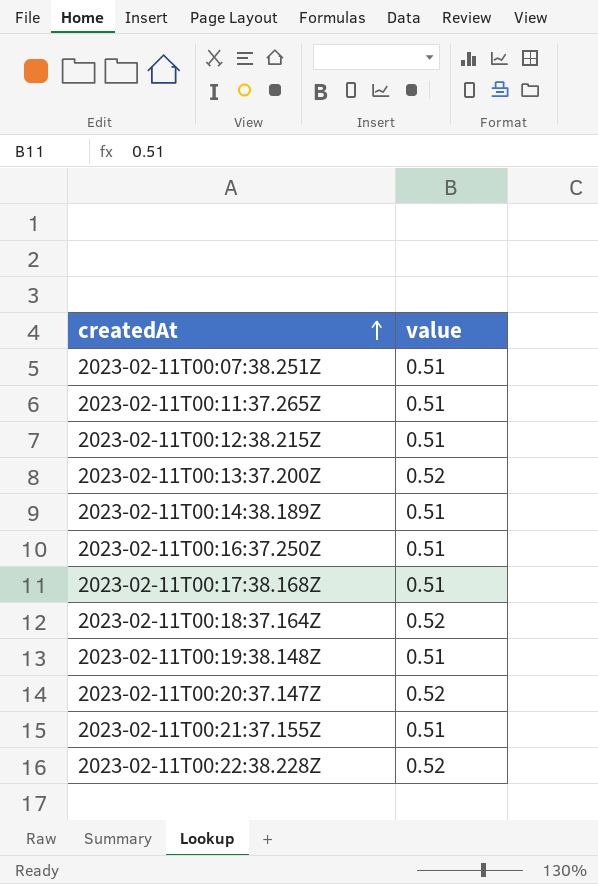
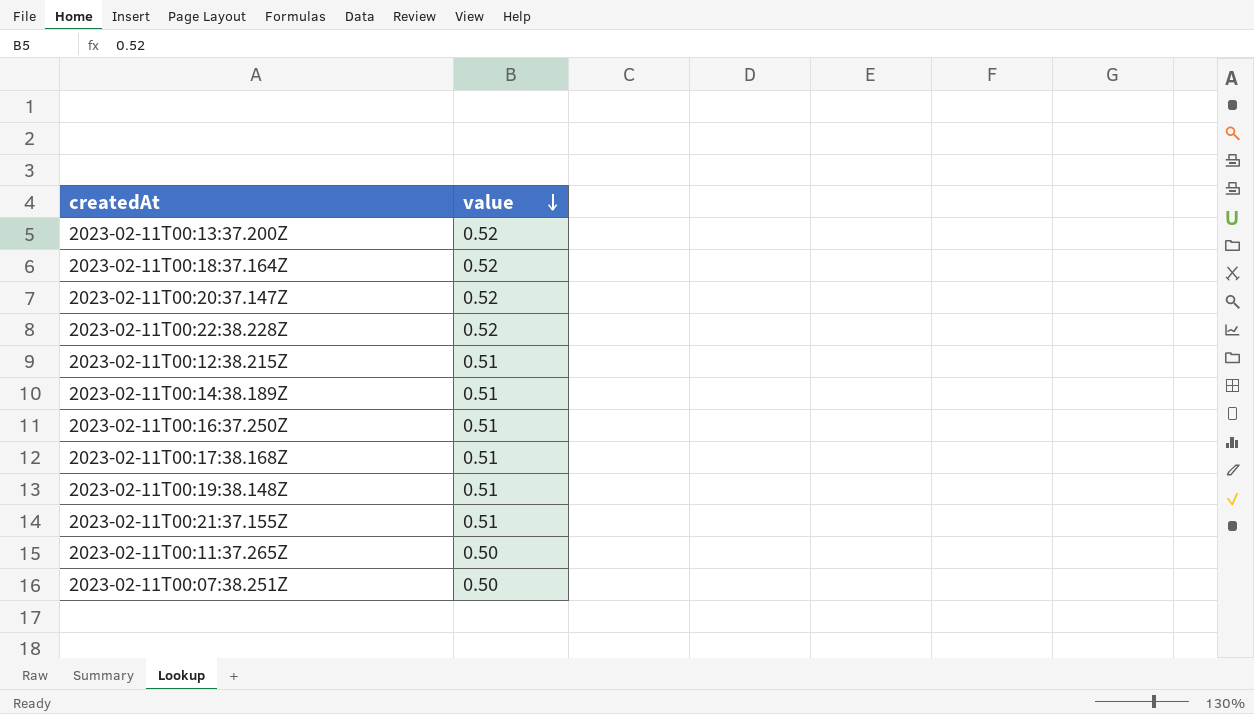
row order: createdAt ascending -> value descending
2023-02-11T00:11:37.265Z | value: 0.51 -> 0.50
2023-02-11T00:07:38.251Z | value: 0.51 -> 0.50

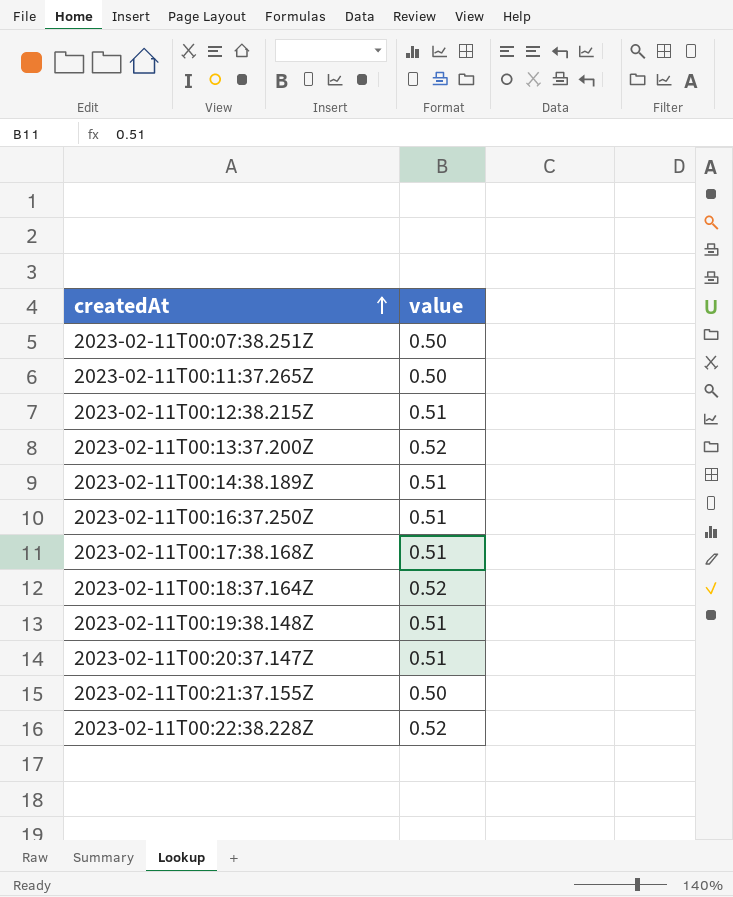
row order: value descending -> createdAt ascending
2023-02-11T00:20:37.147Z | value: 0.52 -> 0.51
2023-02-11T00:21:37.155Z | value: 0.51 -> 0.50

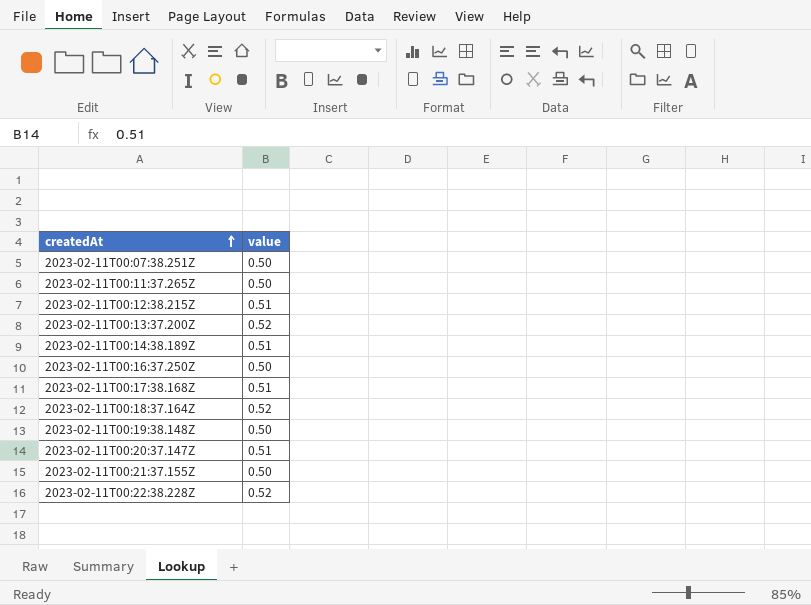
2023-02-11T00:16:37.250Z | value: 0.51 -> 0.50
2023-02-11T00:19:38.148Z | value: 0.51 -> 0.50

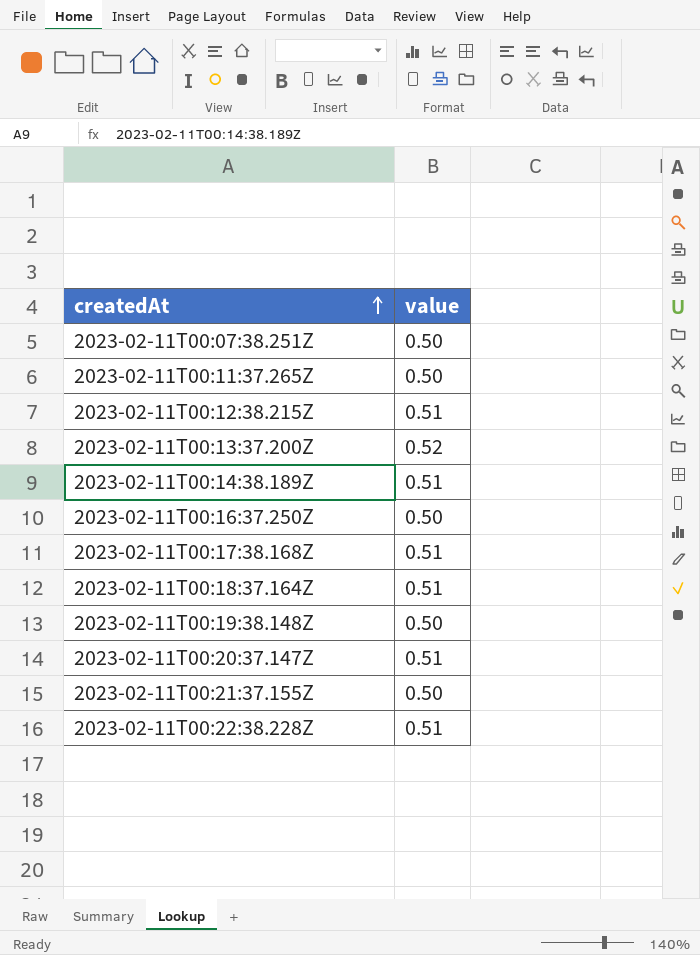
2023-02-11T00:18:37.164Z | value: 0.52 -> 0.51
2023-02-11T00:22:38.228Z | value: 0.52 -> 0.51

